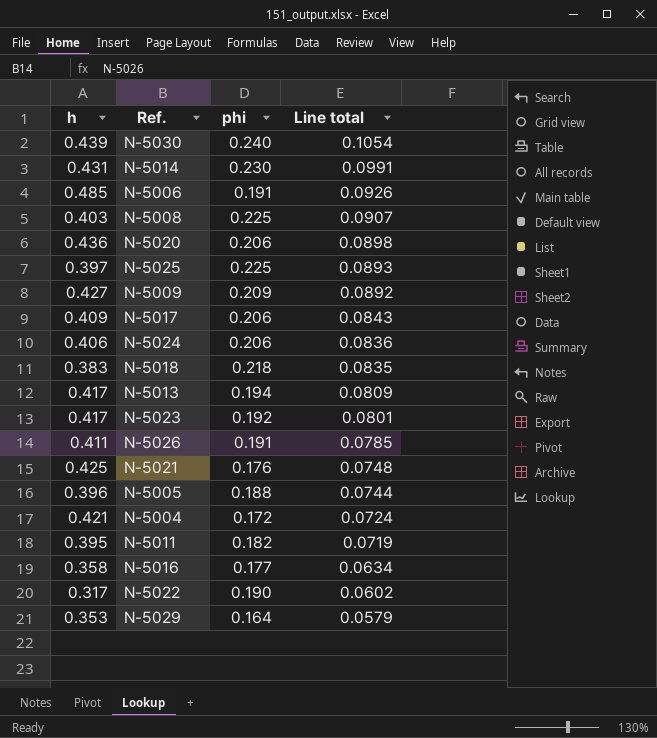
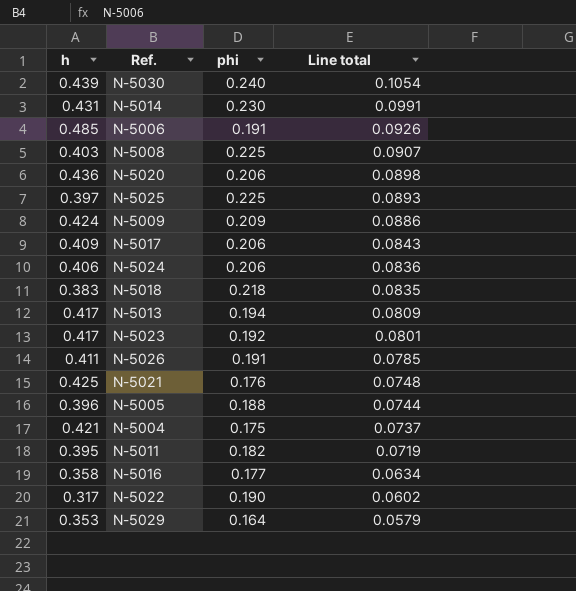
N-5009 | h: 0.427 -> 0.424
N-5009 | Line total: 0.0892 -> 0.0886
N-5004 | phi: 0.172 -> 0.175
N-5004 | Line total: 0.0724 -> 0.0737

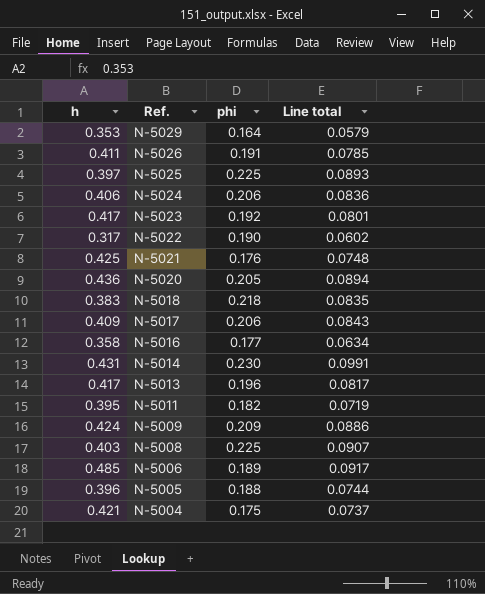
row order: Line total descending -> Ref. descending
row N-5030: 0.439 | 0.240 | 0.1054 -> none
N-5020 | phi: 0.206 -> 0.205
N-5020 | Line total: 0.0898 -> 0.0894
N-5013 | phi: 0.194 -> 0.196
N-5013 | Line total: 0.0809 -> 0.0817
N-5006 | phi: 0.191 -> 0.189
N-5006 | Line total: 0.0926 -> 0.0917

